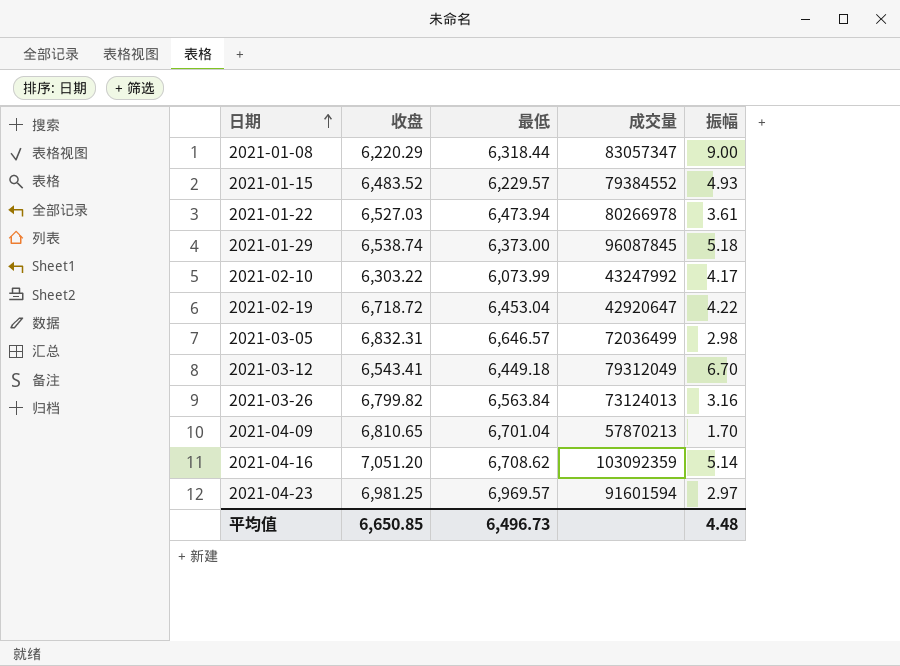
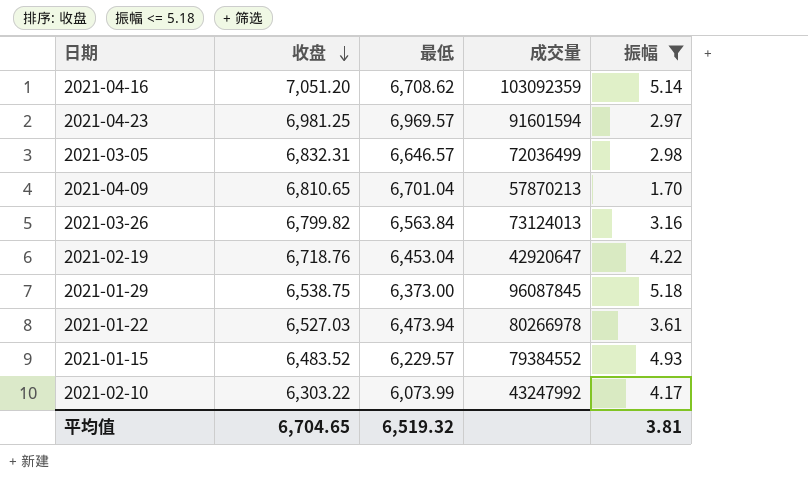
filter: none -> 振幅 <= 5.18
row order: 日期 ascending -> 收盘 descending
2021-02-19 | 收盘: 6,718.72 -> 6,718.76
2021-01-29 | 收盘: 6,538.74 -> 6,538.75
平均值 | 收盘: 6,650.85 -> 6,704.65
平均值 | 最低: 6,496.73 -> 6,519.32
平均值 | 振幅: 4.48 -> 3.81

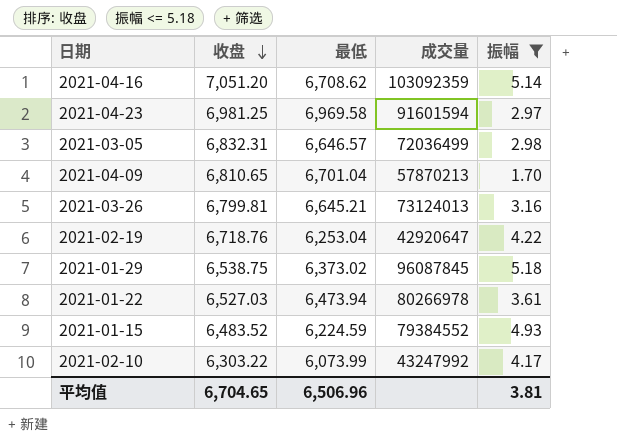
2021-04-23 | 最低: 6,969.57 -> 6,969.58
2021-03-26 | 收盘: 6,799.82 -> 6,799.81
2021-03-26 | 最低: 6,563.84 -> 6,645.21
2021-02-19 | 最低: 6,453.04 -> 6,253.04
2021-01-29 | 最低: 6,373.00 -> 6,373.02
2021-01-15 | 最低: 6,229.57 -> 6,224.59
平均值 | 最低: 6,519.32 -> 6,506.96

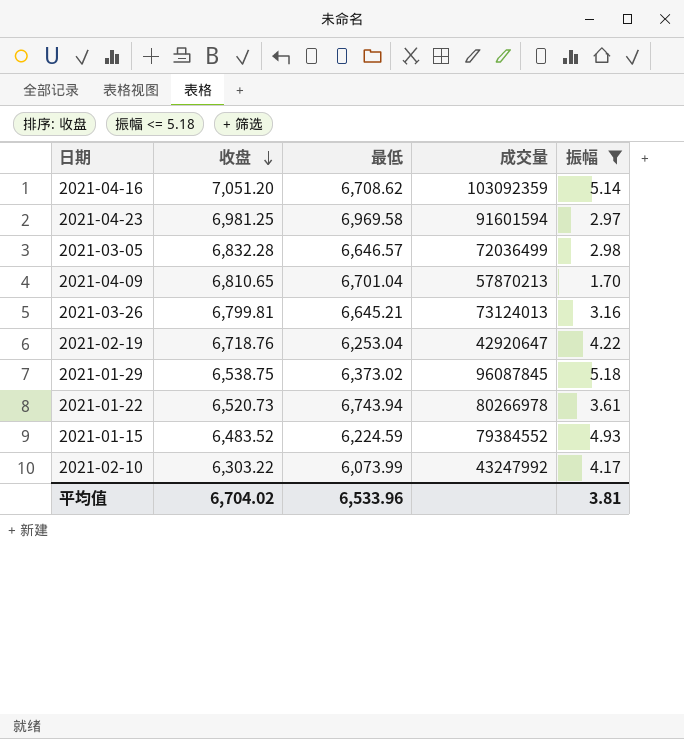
2021-03-05 | 收盘: 6,832.31 -> 6,832.28
2021-01-22 | 收盘: 6,527.03 -> 6,520.73
2021-01-22 | 最低: 6,473.94 -> 6,743.94
平均值 | 收盘: 6,704.65 -> 6,704.02
平均值 | 最低: 6,506.96 -> 6,533.96

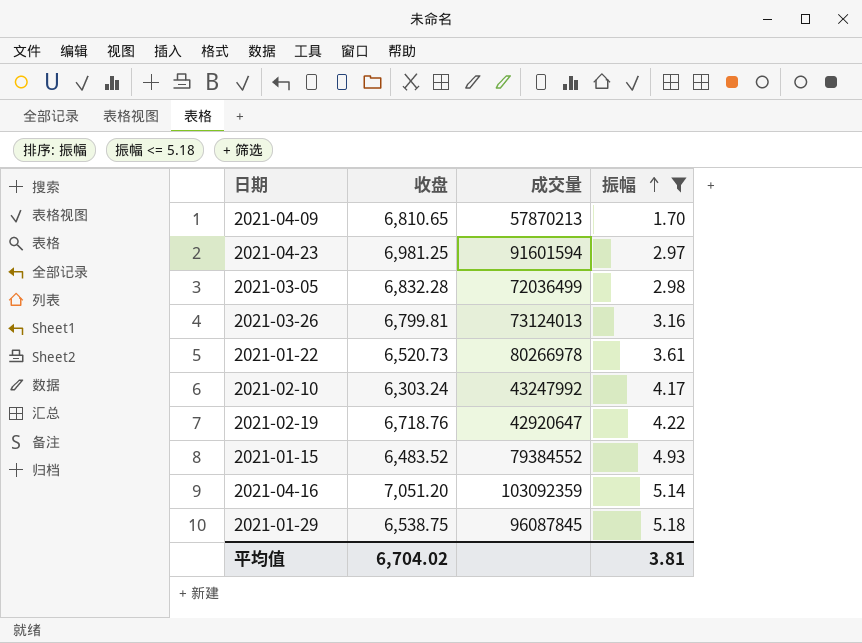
row order: 收盘 descending -> 振幅 ascending
column 最低 | position: 3 -> none
2021-02-10 | 收盘: 6,303.22 -> 6,303.24

